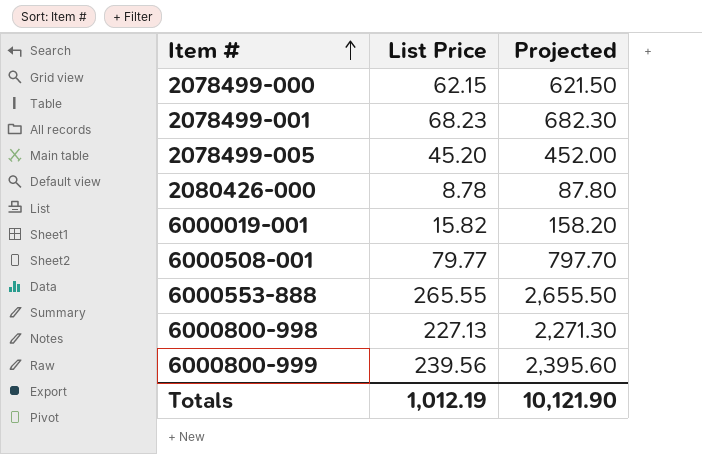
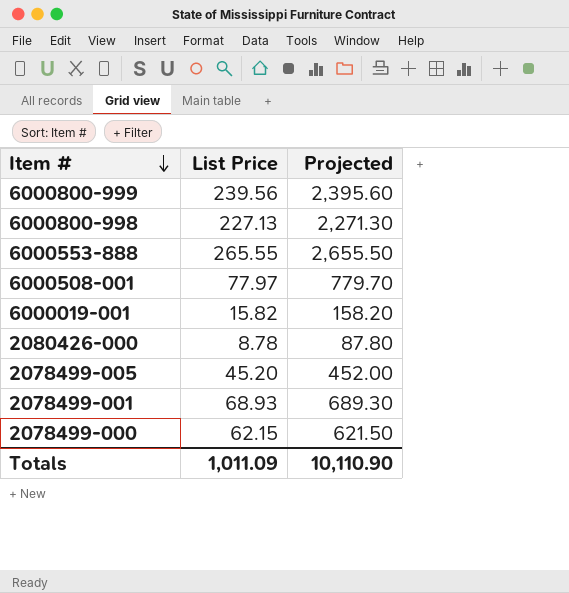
row order: Item # ascending -> Item # descending
6000508-001 | List Price: 79.77 -> 77.97
6000508-001 | Projected: 797.70 -> 779.70
2078499-001 | List Price: 68.23 -> 68.93
2078499-001 | Projected: 682.30 -> 689.30
Totals | List Price: 1,012.19 -> 1,011.09
Totals | Projected: 10,121.90 -> 10,110.90

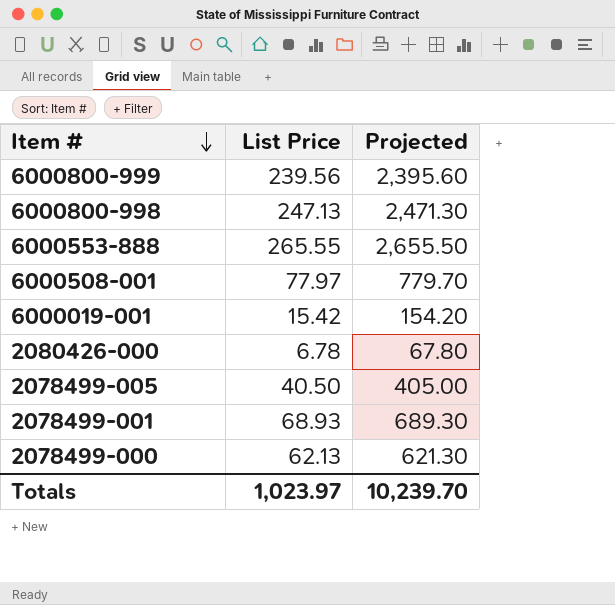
6000800-998 | List Price: 227.13 -> 247.13
6000800-998 | Projected: 2,271.30 -> 2,471.30
6000019-001 | List Price: 15.82 -> 15.42
6000019-001 | Projected: 158.20 -> 154.20
2080426-000 | List Price: 8.78 -> 6.78
2080426-000 | Projected: 87.80 -> 67.80
2078499-005 | List Price: 45.20 -> 40.50
2078499-005 | Projected: 452.00 -> 405.00
2078499-000 | List Price: 62.15 -> 62.13
2078499-000 | Projected: 621.50 -> 621.30
Totals | List Price: 1,011.09 -> 1,023.97
Totals | Projected: 10,110.90 -> 10,239.70

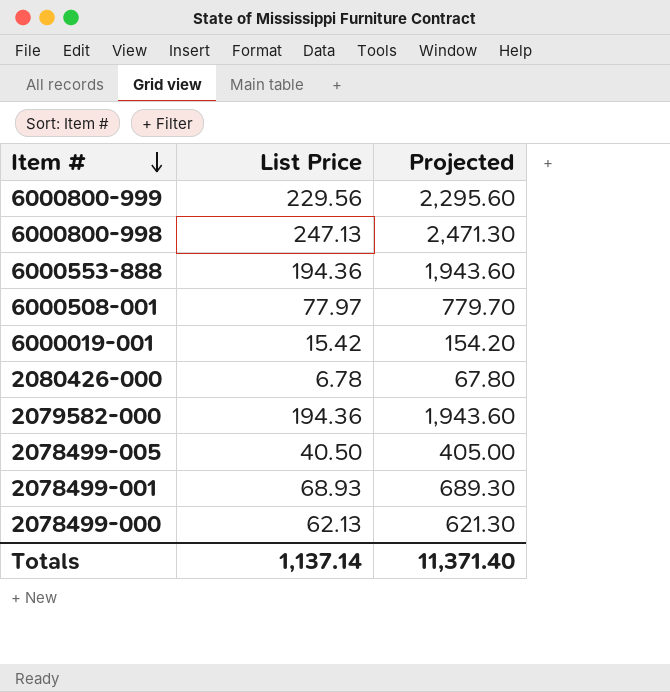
6000800-999 | List Price: 239.56 -> 229.56
6000800-999 | Projected: 2,395.60 -> 2,295.60
6000553-888 | List Price: 265.55 -> 194.36
6000553-888 | Projected: 2,655.50 -> 1,943.60
row 2079582-000: none -> 194.36 | 1,943.60
Totals | List Price: 1,023.97 -> 1,137.14
Totals | Projected: 10,239.70 -> 11,371.40

